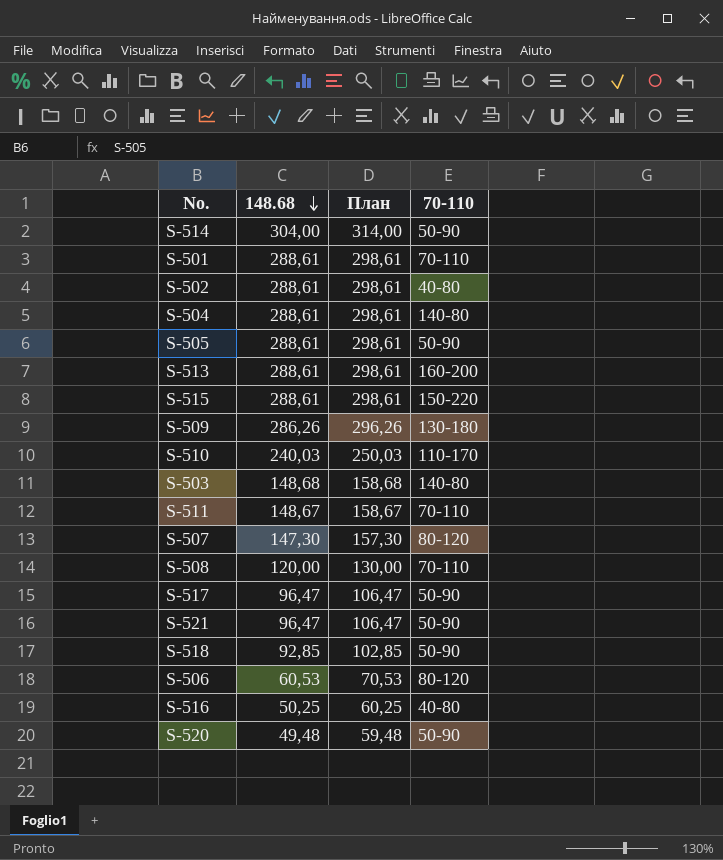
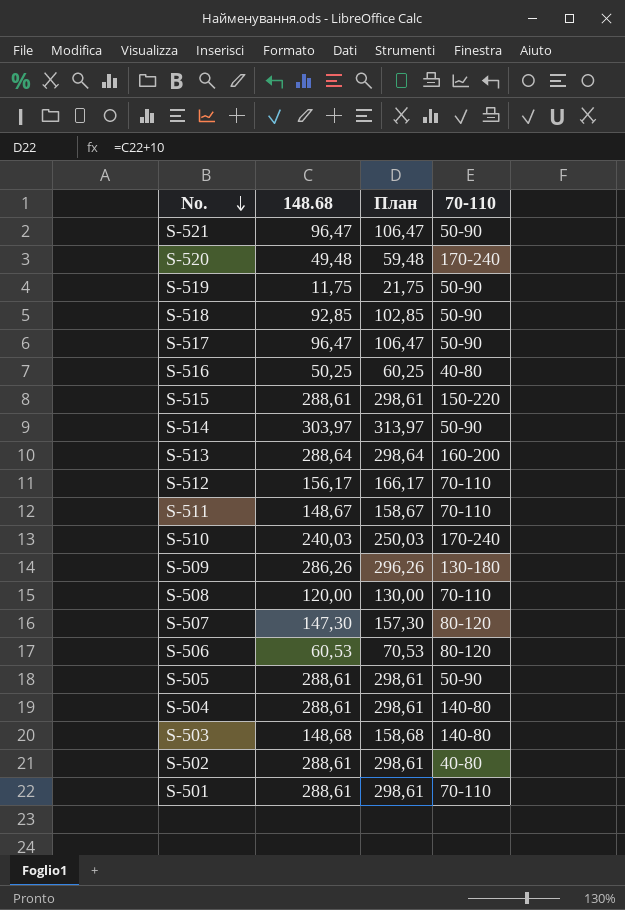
row order: 148.68 descending -> No. descending
S-520 | 70-110: 50-90 -> 170-240
row S-519: none -> 11,75 | 21,75 | 50-90
S-514 | 148.68: 304,00 -> 303,97
S-514 | План: 314,00 -> 313,97
S-513 | 148.68: 288,61 -> 288,64
S-513 | План: 298,61 -> 298,64
row S-512: none -> 156,17 | 166,17 | 70-110
S-510 | 70-110: 110-170 -> 170-240

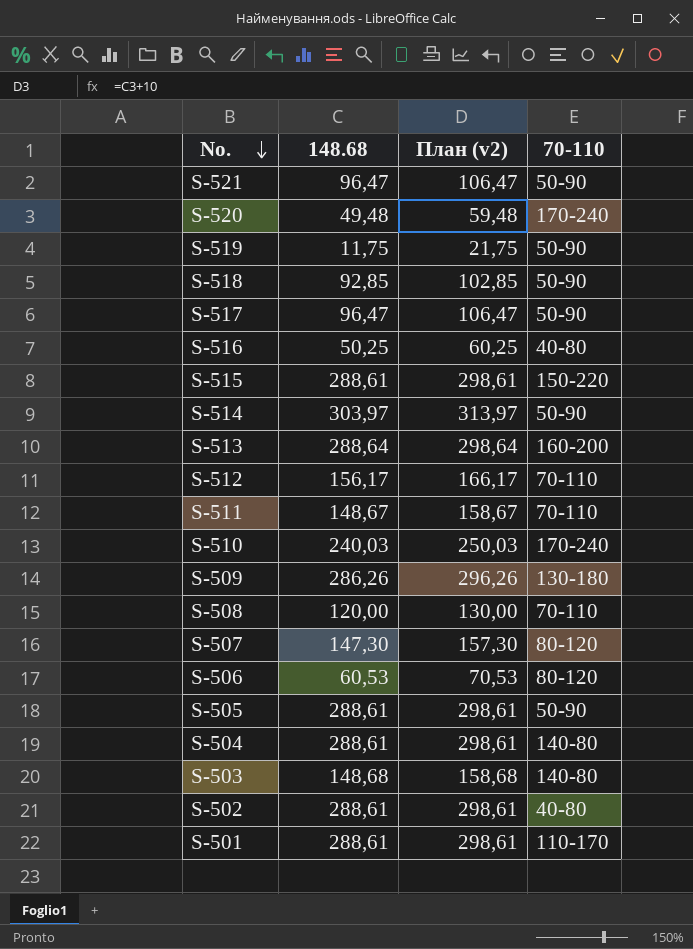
column name: План -> План (v2)
S-501 | 70-110: 70-110 -> 110-170

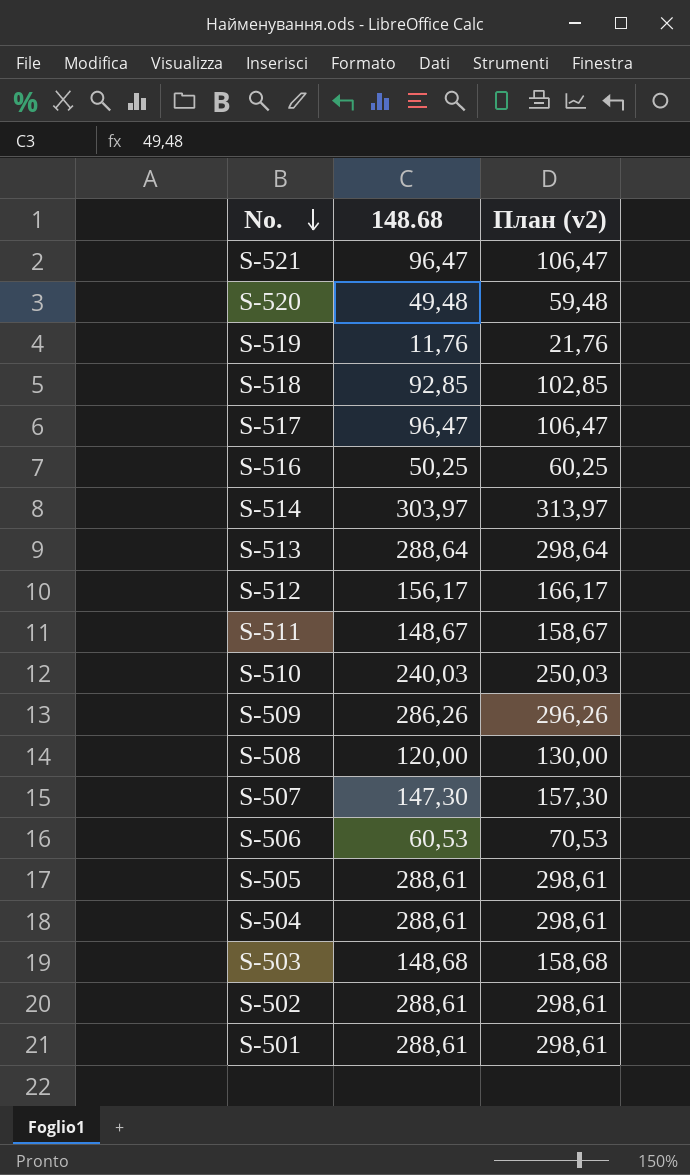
column 70-110 | position: 4 -> none
row S-515: 288,61 | 298,61 | 150-220 -> none
S-519 | 148.68: 11,75 -> 11,76
S-519 | План (v2): 21,75 -> 21,76

